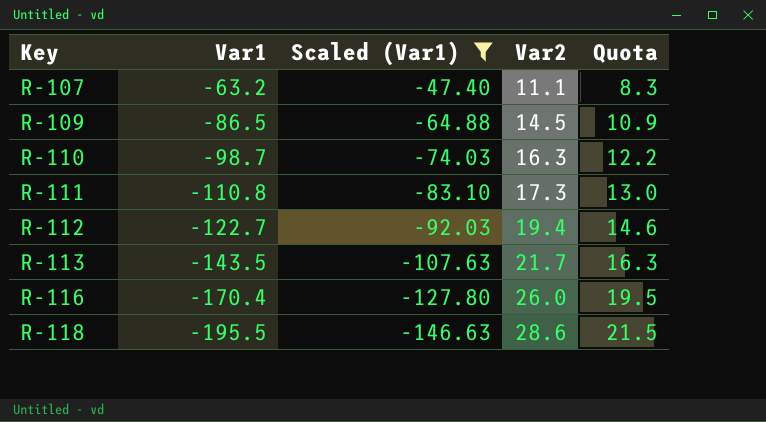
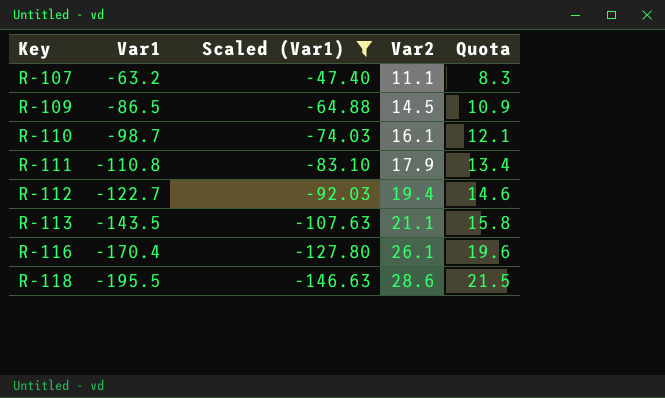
R-110 | Var2: 16.3 -> 16.1
R-110 | Quota: 12.2 -> 12.1
R-111 | Var2: 17.3 -> 17.9
R-111 | Quota: 13.0 -> 13.4
R-113 | Var2: 21.7 -> 21.1
R-113 | Quota: 16.3 -> 15.8
R-116 | Var2: 26.0 -> 26.1
R-116 | Quota: 19.5 -> 19.6

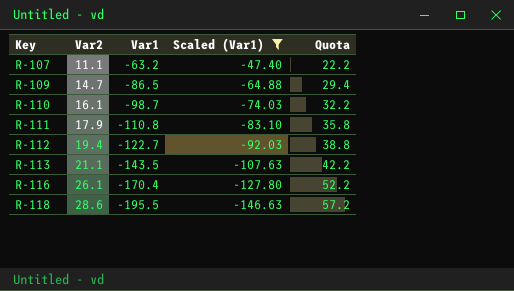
column Var2 | position: 4 -> 2
column Quota | formula: [Var2] * 0.75 -> [Var2] * 2
R-109 | Var2: 14.5 -> 14.7

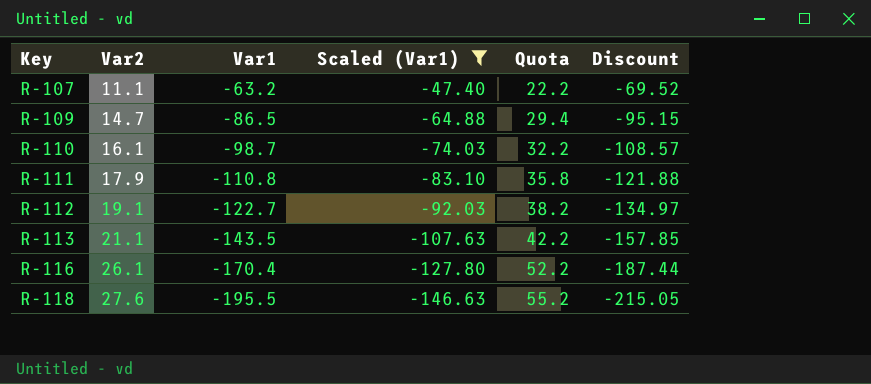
column Discount | formula: none -> [Var1] * 1.1
R-112 | Var2: 19.4 -> 19.1
R-112 | Quota: 38.8 -> 38.2
R-118 | Var2: 28.6 -> 27.6
R-118 | Quota: 57.2 -> 55.2

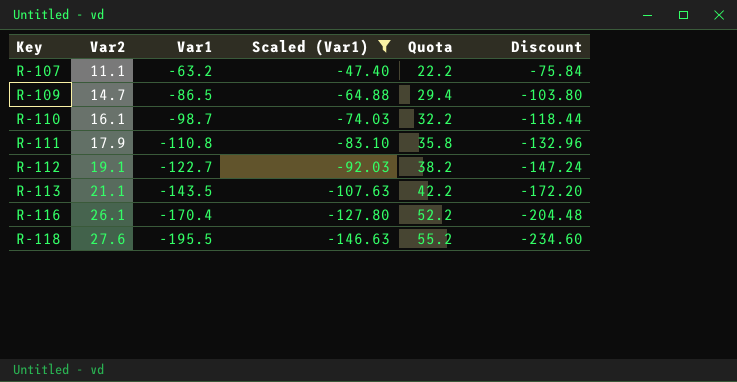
column Discount | formula: [Var1] * 1.1 -> [Var1] * 1.2

